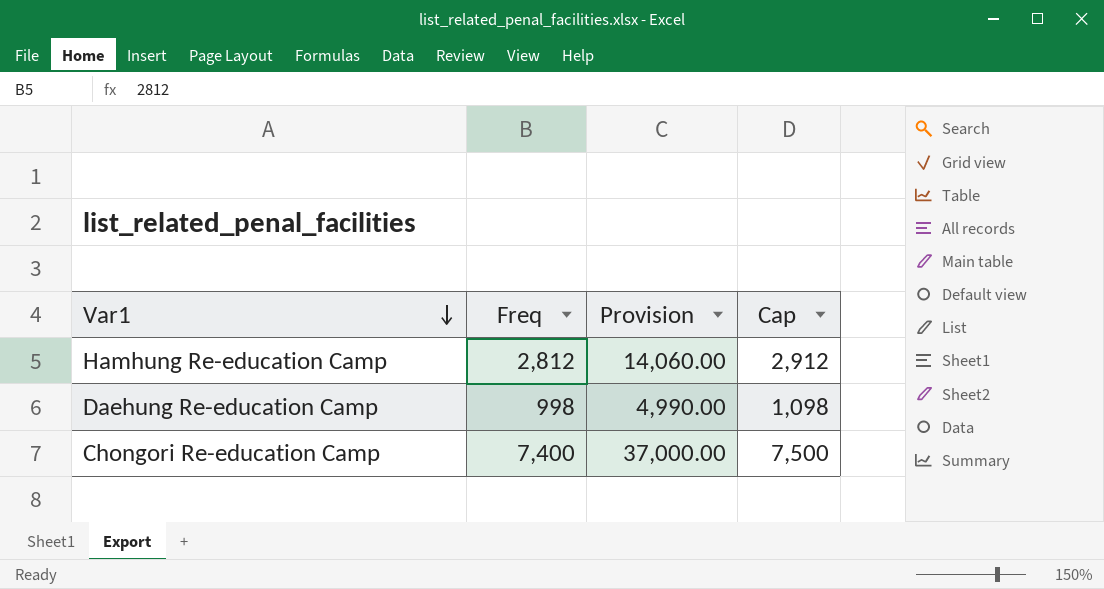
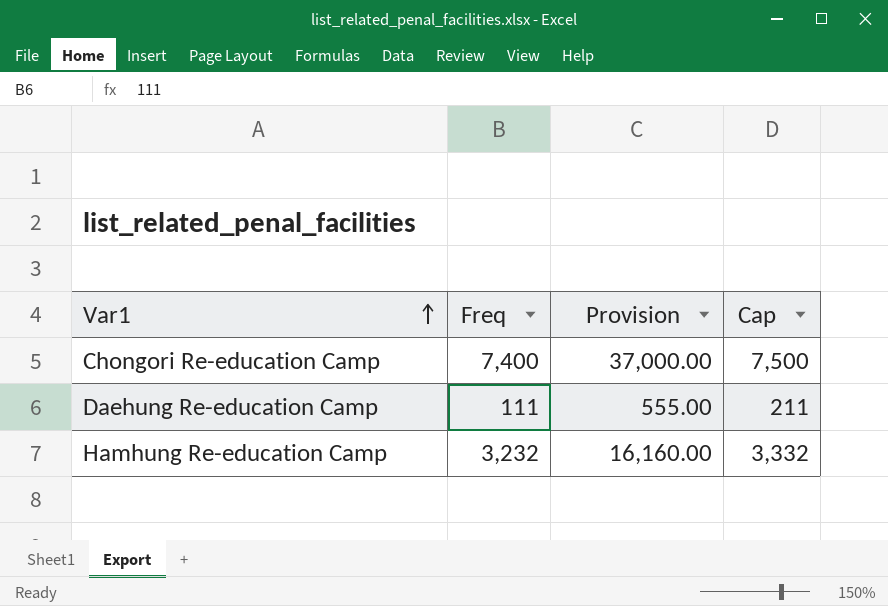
row order: Var1 descending -> Var1 ascending
Daehung Re-education Camp | Freq: 998 -> 111
Daehung Re-education Camp | Provision: 4,990.00 -> 555.00
Daehung Re-education Camp | Cap: 1,098 -> 211
Hamhung Re-education Camp | Freq: 2,812 -> 3,232
Hamhung Re-education Camp | Provision: 14,060.00 -> 16,160.00
Hamhung Re-education Camp | Cap: 2,912 -> 3,332

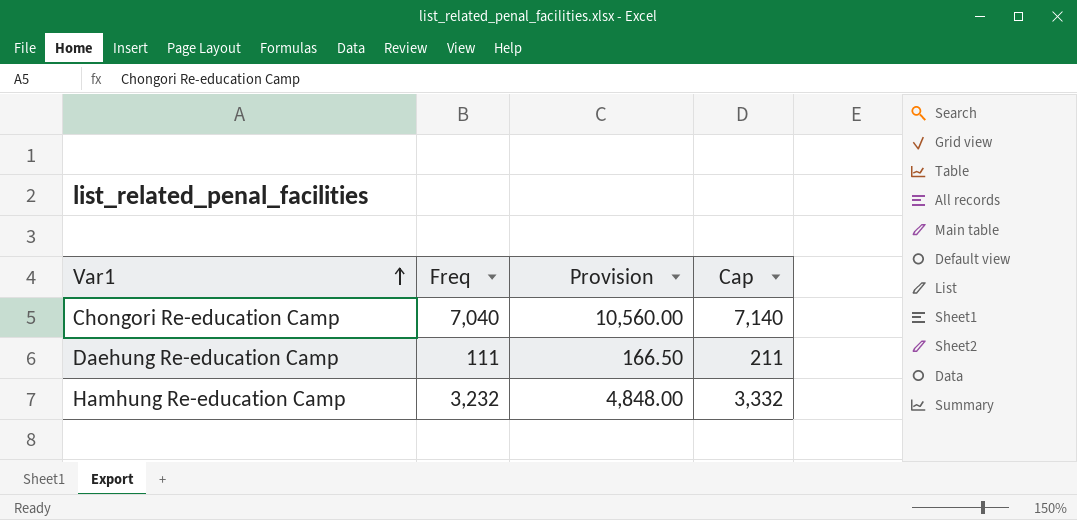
column Provision | formula: [Freq] * 5 -> [Freq] * 1.5
Chongori Re-education Camp | Freq: 7,400 -> 7,040
Chongori Re-education Camp | Cap: 7,500 -> 7,140

